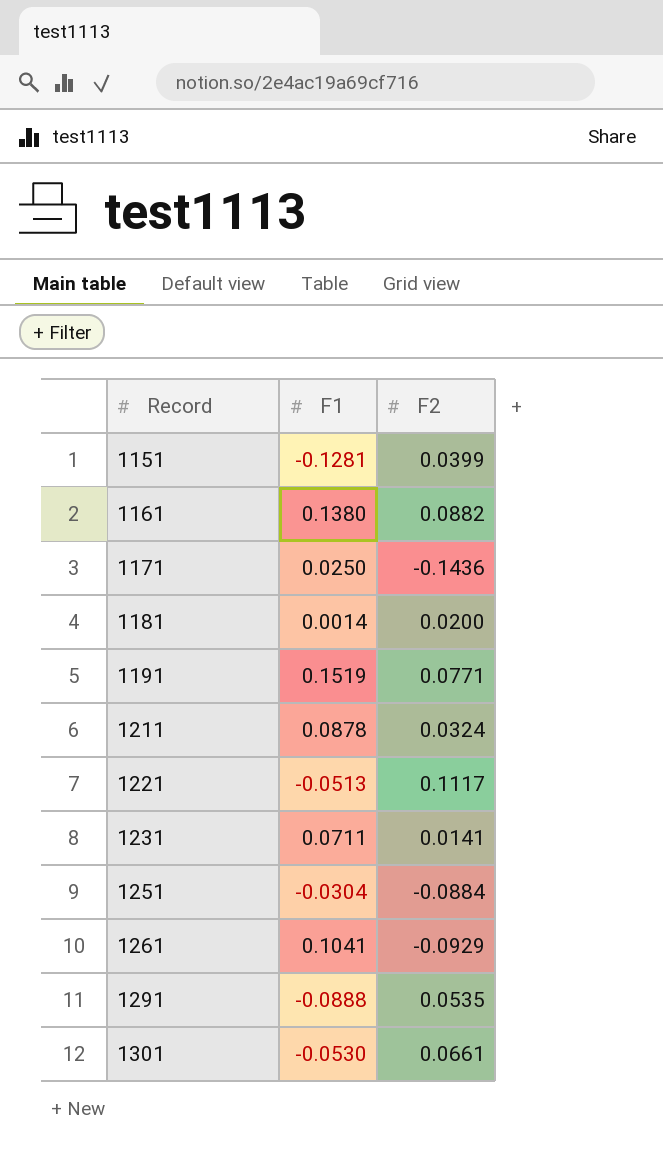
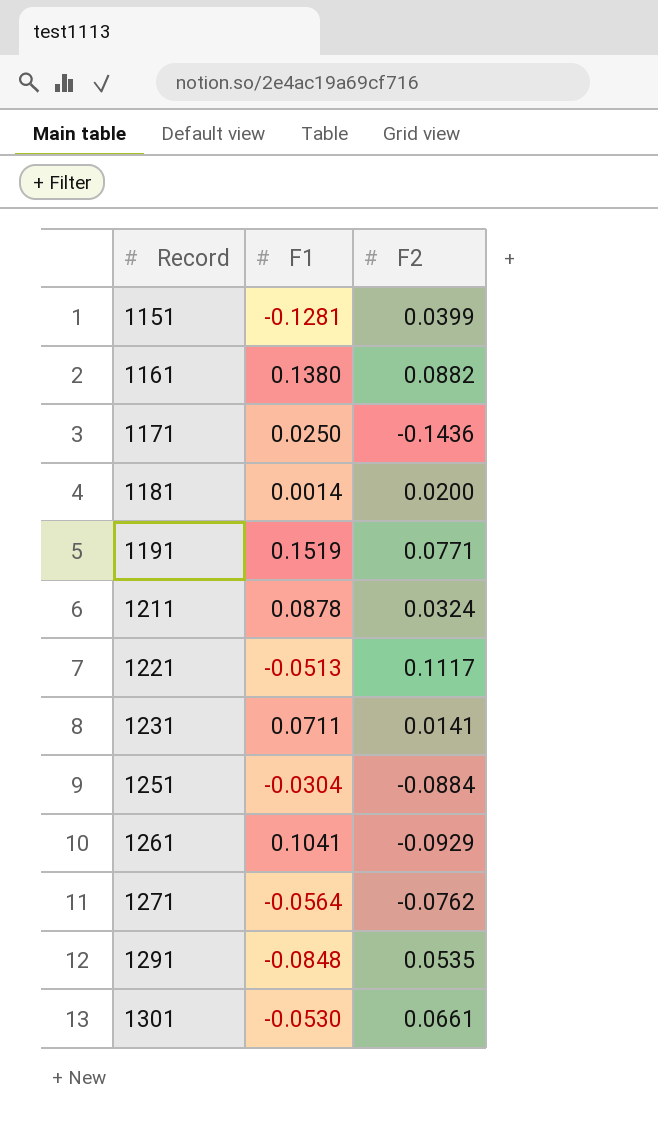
row 1271: none -> -0.0564 | -0.0762
1291 | F1: -0.0888 -> -0.0848

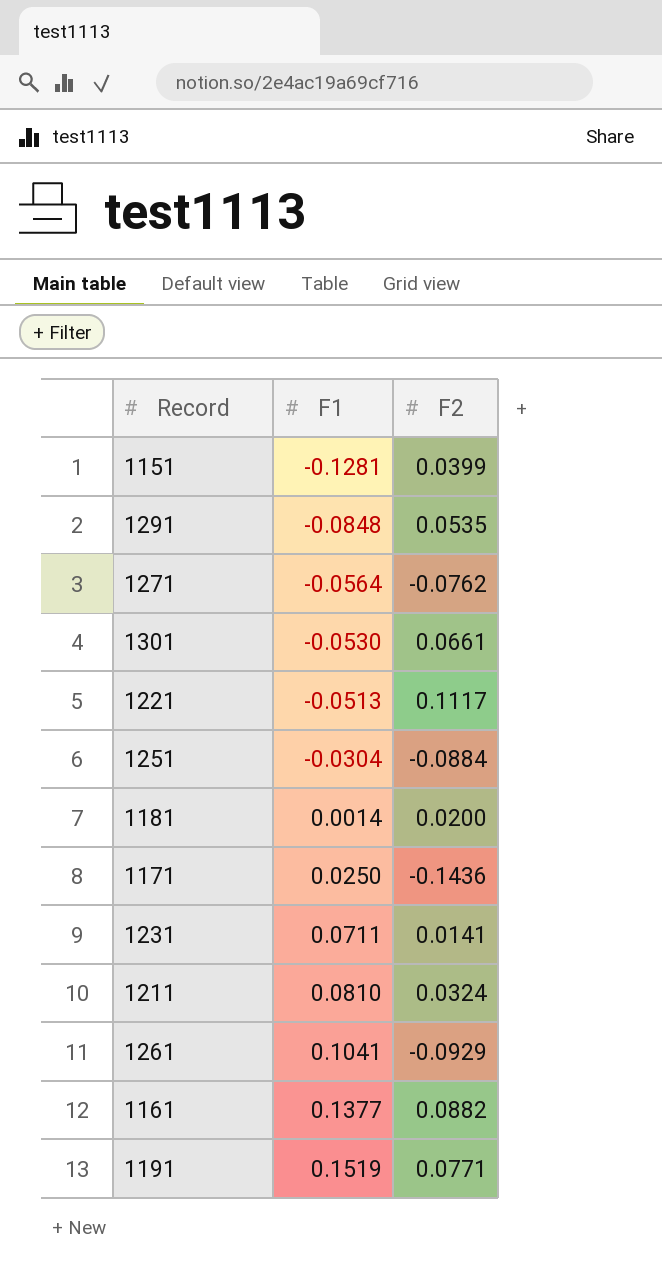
row order: Record ascending -> F1 ascending
1211 | F1: 0.0878 -> 0.0810
1161 | F1: 0.1380 -> 0.1377

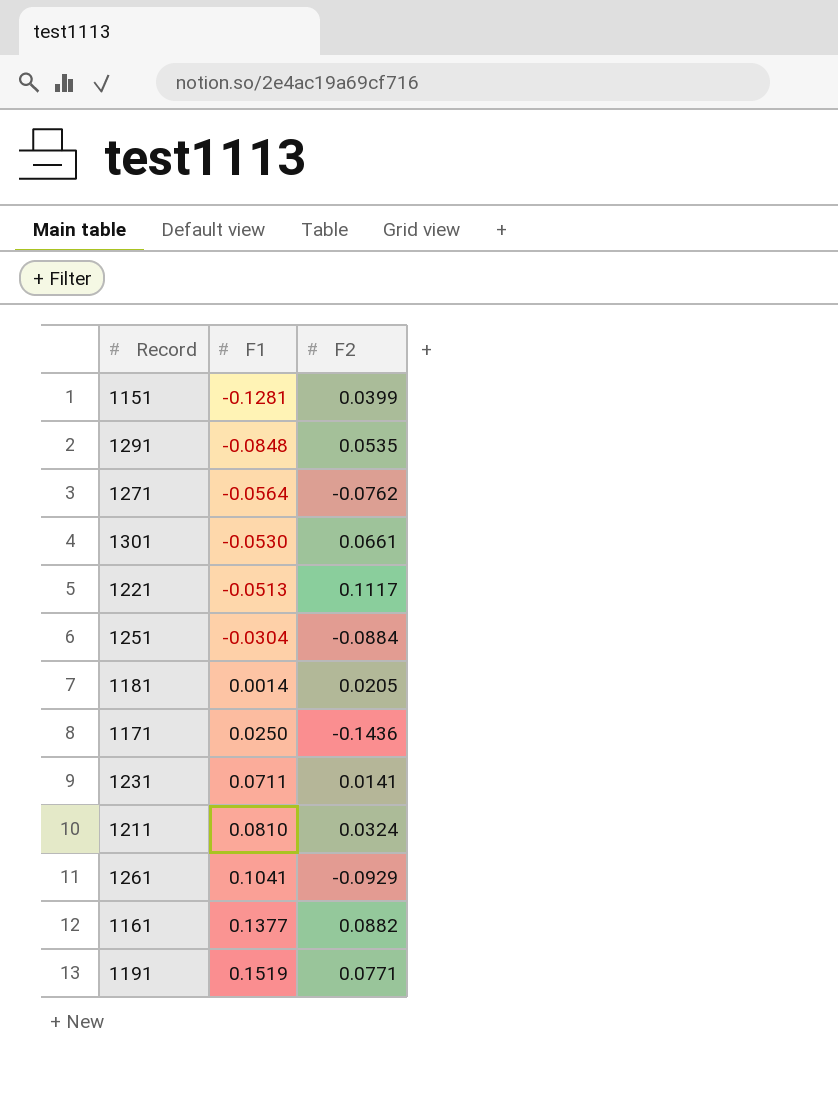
1181 | F2: 0.0200 -> 0.0205

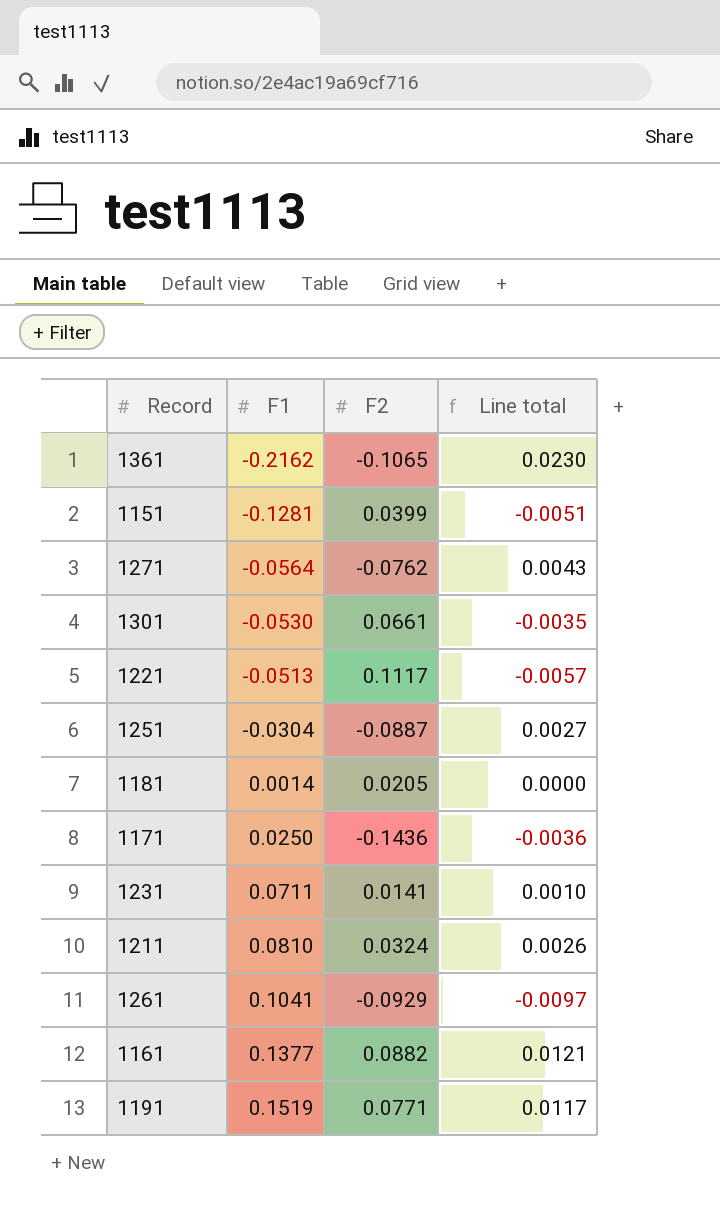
column Line total | formula: none -> [F1] * [F2]
row 1291: -0.0848 | 0.0535 -> none
row 1361: none -> -0.2162 | -0.1065 | 0.0230
1251 | F2: -0.0884 -> -0.0887

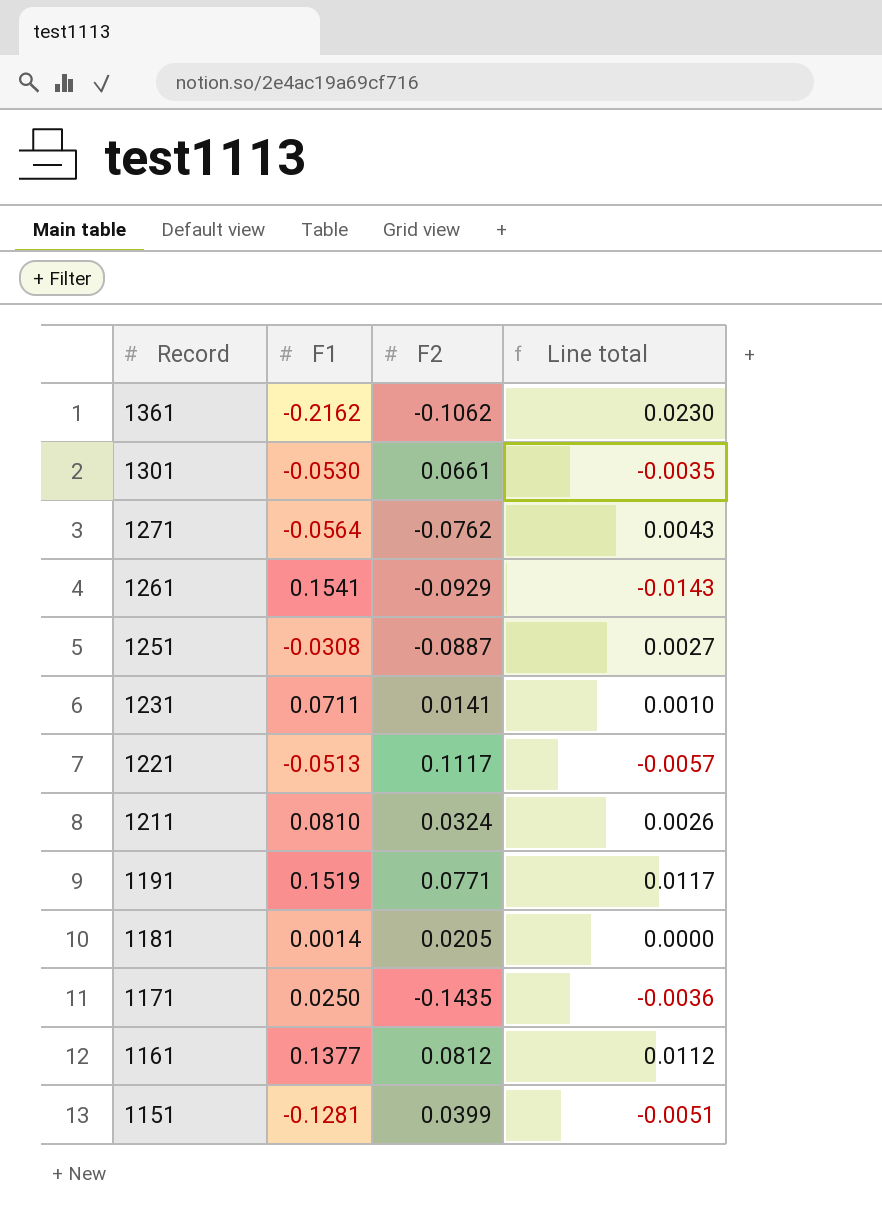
row order: F1 ascending -> Record descending
1361 | F2: -0.1065 -> -0.1062
1261 | F1: 0.1041 -> 0.1541
1261 | Line total: -0.0097 -> -0.0143
1251 | F1: -0.0304 -> -0.0308
1171 | F2: -0.1436 -> -0.1435
1161 | F2: 0.0882 -> 0.0812
1161 | Line total: 0.0121 -> 0.0112

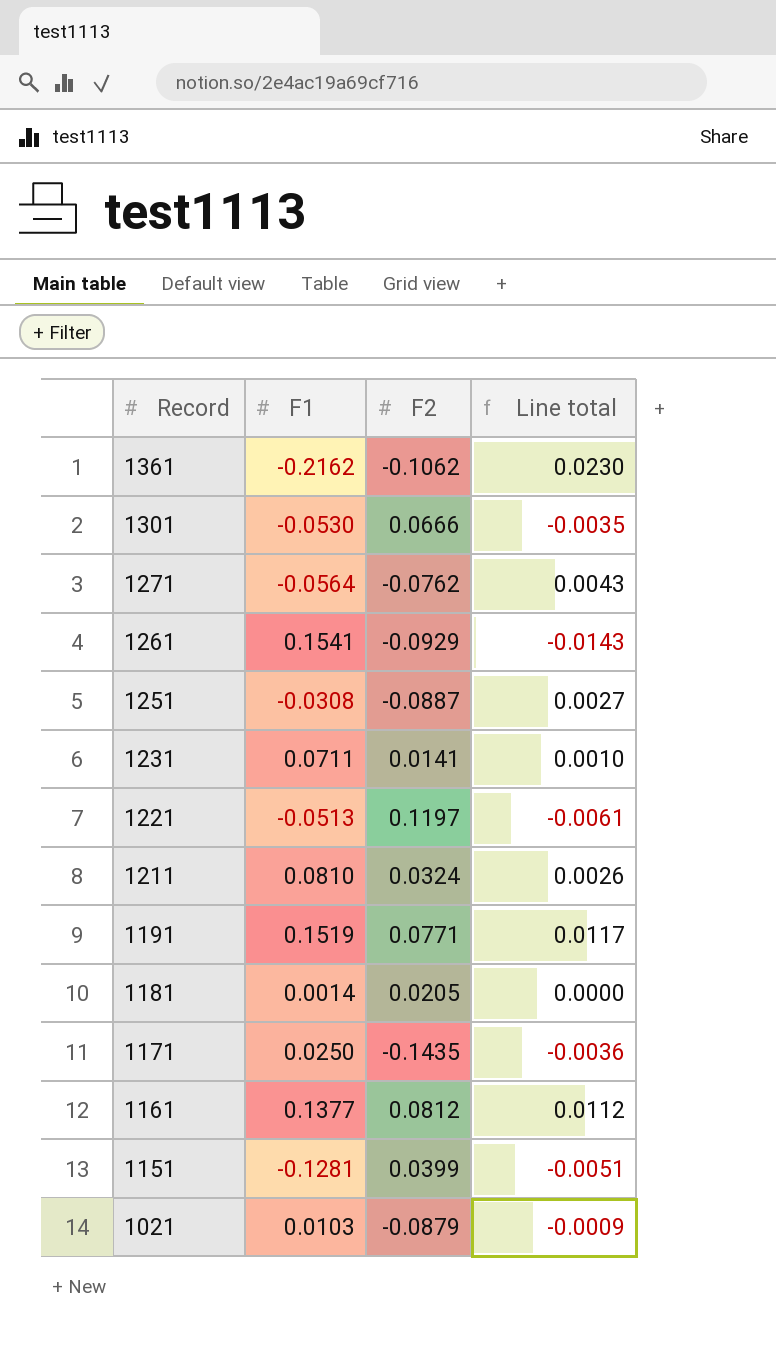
1301 | F2: 0.0661 -> 0.0666
1221 | F2: 0.1117 -> 0.1197
1221 | Line total: -0.0057 -> -0.0061
row 1021: none -> 0.0103 | -0.0879 | -0.0009

